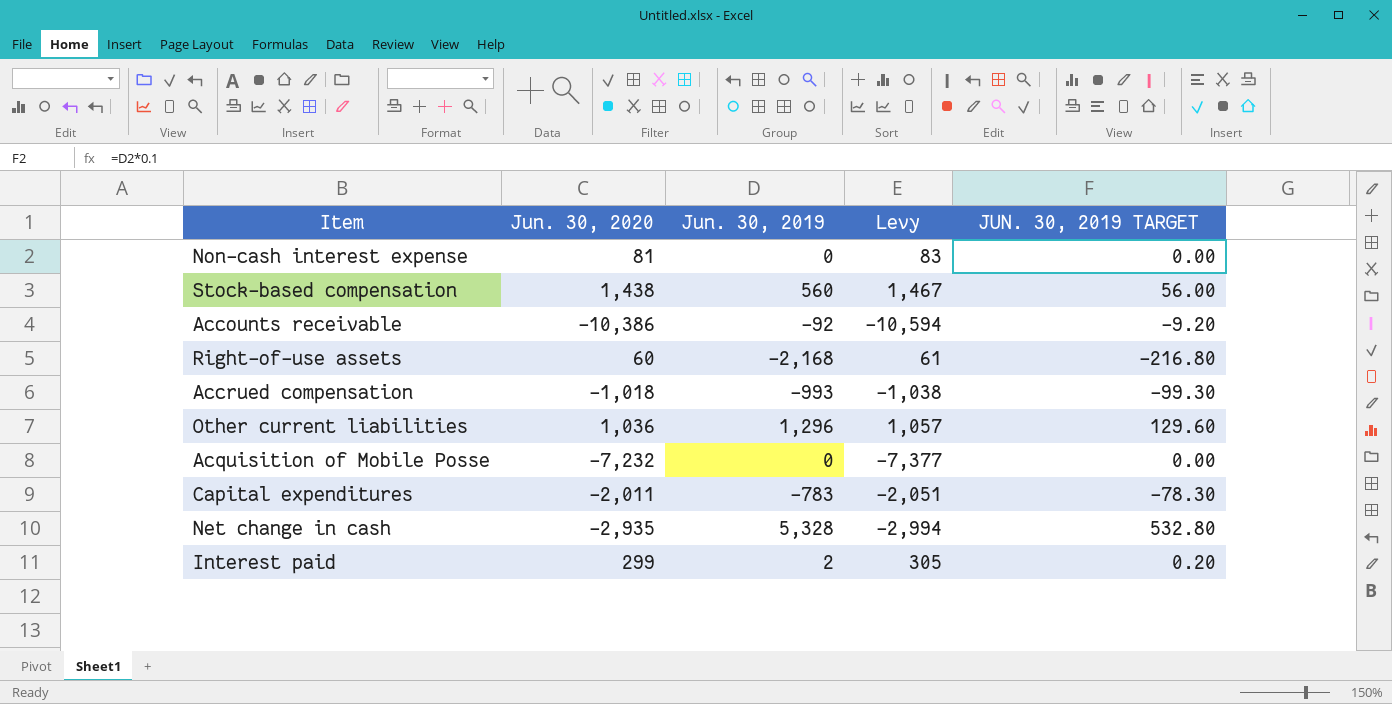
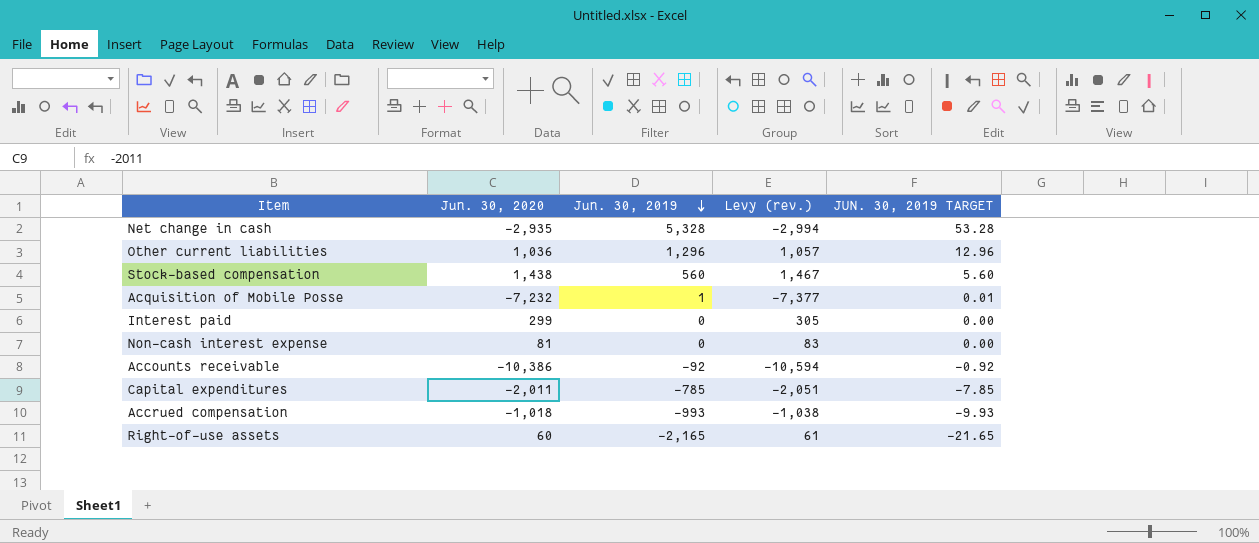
row order: none -> Jun. 30, 2019 descending
column name: Levy -> Levy (rev.)
column JUN. 30, 2019 TARGET | formula: [Jun. 30, 2019] * 0.1 -> [Jun. 30, 2019] * 0.01
Acquisition of Mobile Posse | Jun. 30, 2019: 0 -> 1
Interest paid | Jun. 30, 2019: 2 -> 0
Capital expenditures | Jun. 30, 2019: -783 -> -785
Right-of-use assets | Jun. 30, 2019: -2,168 -> -2,165

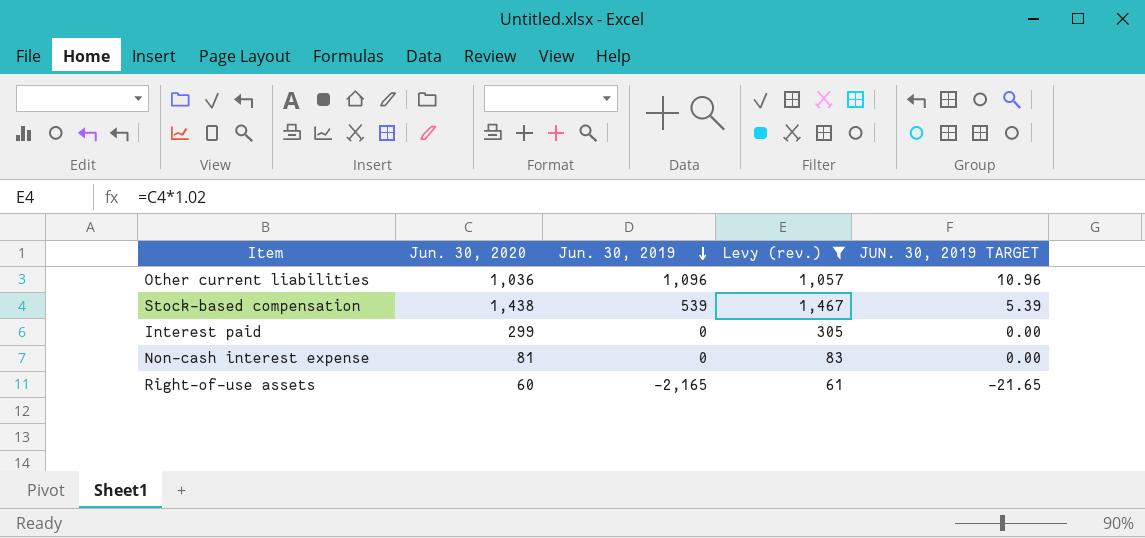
filter: none -> Levy (rev.) >= 61
Other current liabilities | Jun. 30, 2019: 1,296 -> 1,096
Other current liabilities | JUN. 30, 2019 TARGET: 12.96 -> 10.96
Stock-based compensation | Jun. 30, 2019: 560 -> 539
Stock-based compensation | JUN. 30, 2019 TARGET: 5.60 -> 5.39

